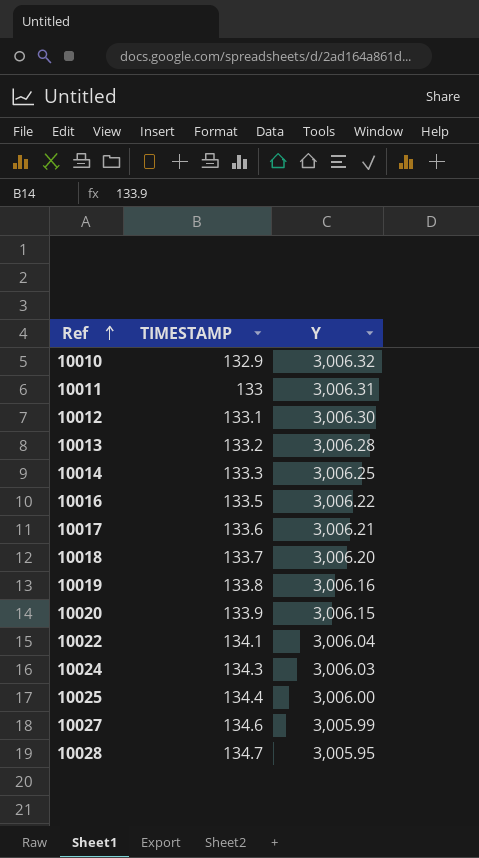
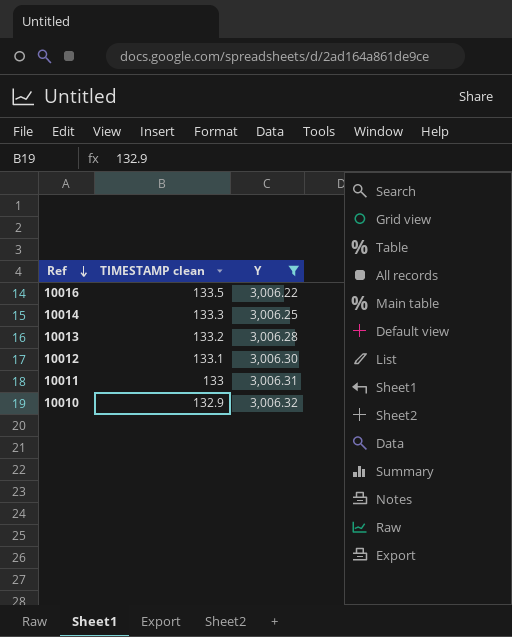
filter: none -> Y >= 3,006.22
row order: Ref ascending -> Ref descending
column name: TIMESTAMP -> TIMESTAMP clean

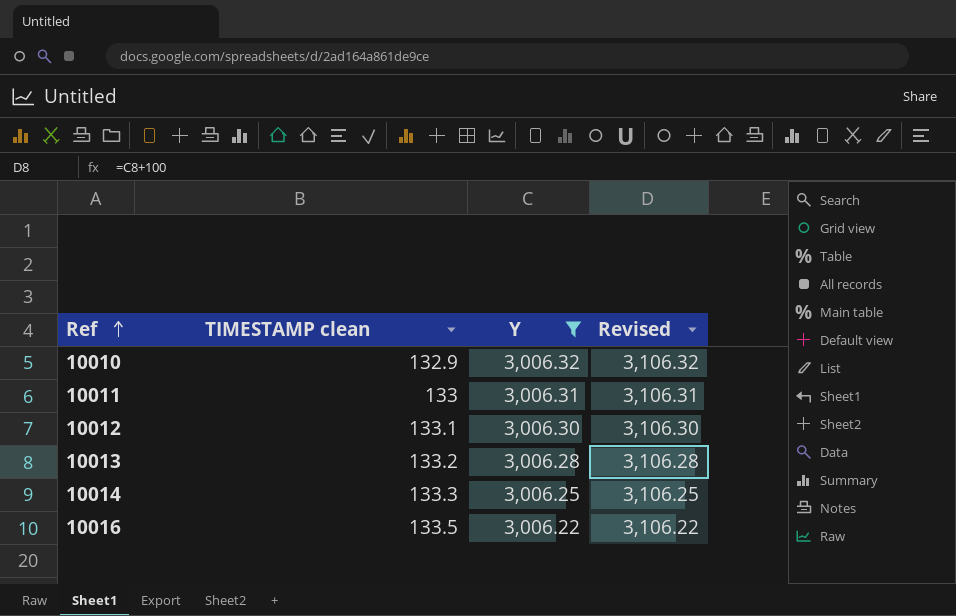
row order: Ref descending -> Ref ascending
column Revised | formula: none -> [Y] + 100

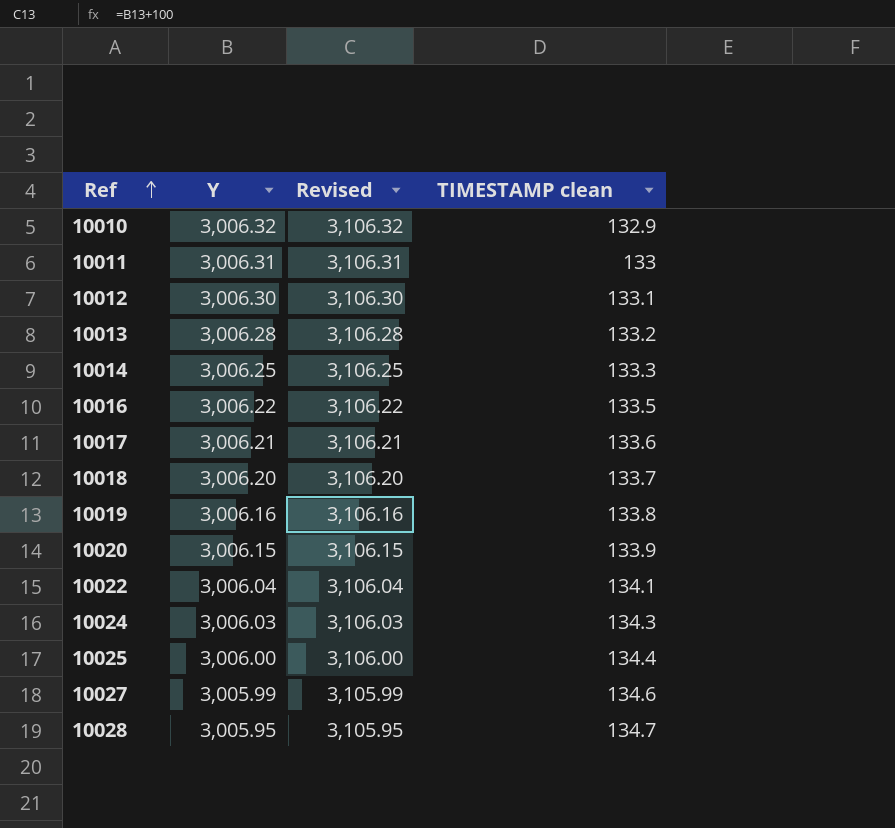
filter: Y >= 3,006.22 -> none
column TIMESTAMP clean | position: 2 -> 4

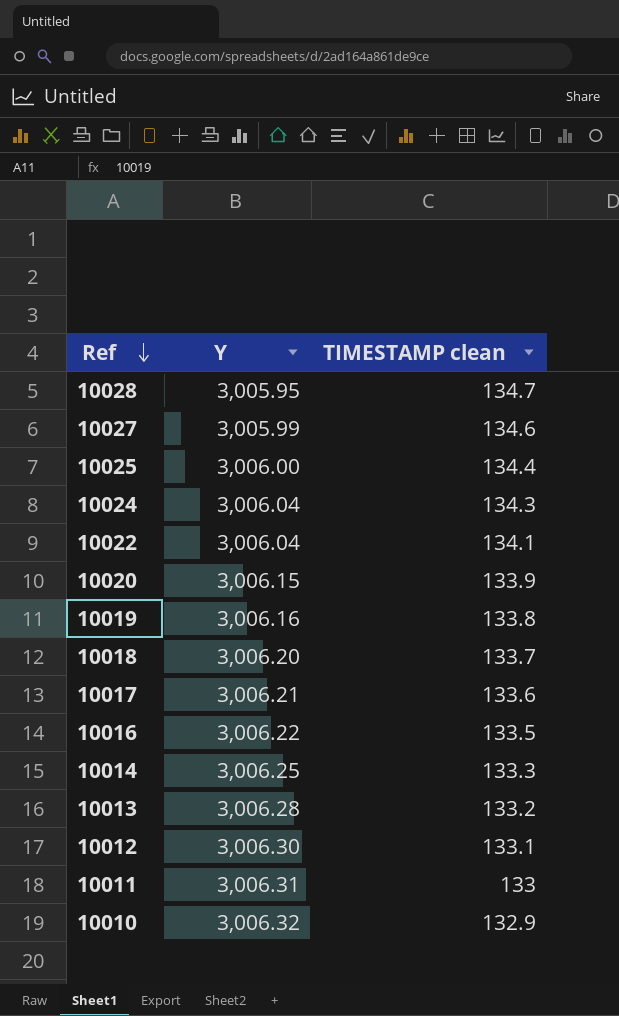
row order: Ref ascending -> Ref descending
column Revised | formula: [Y] + 100 -> none
10024 | Y: 3,006.03 -> 3,006.04

